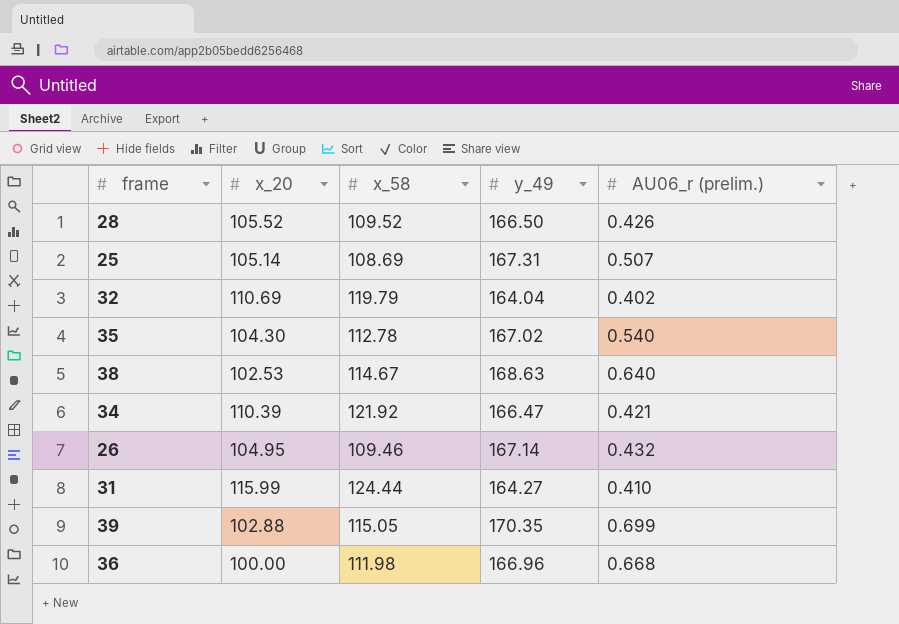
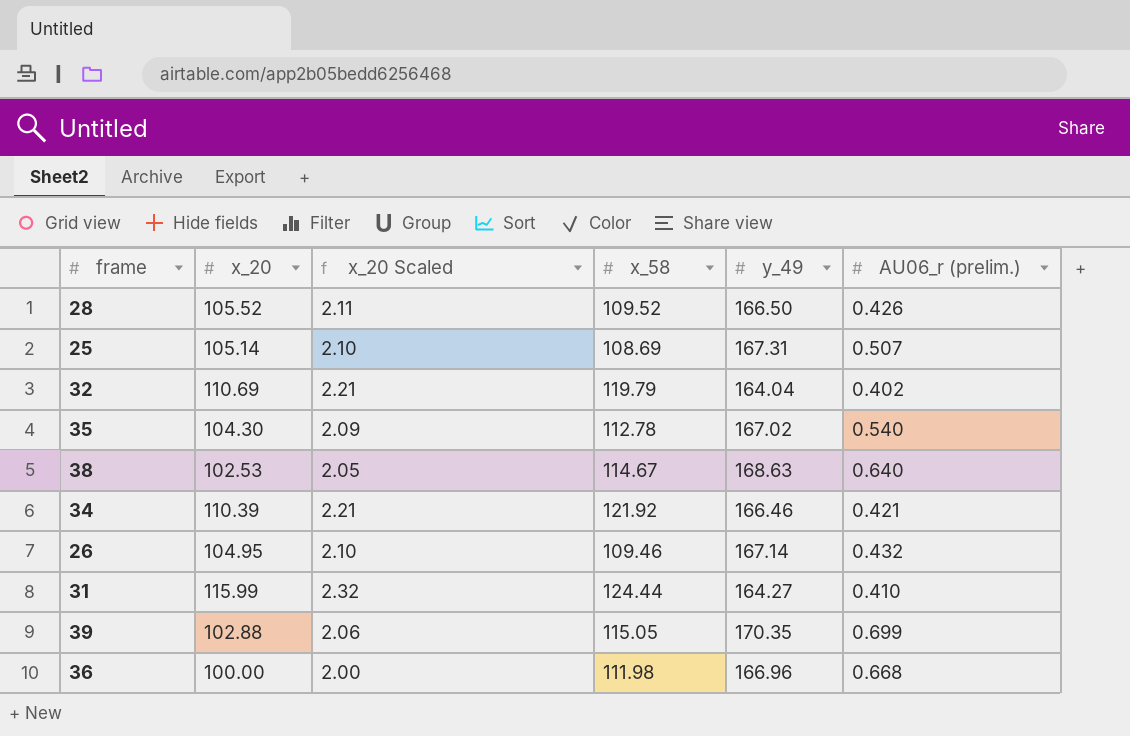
column x_20 Scaled | formula: none -> [x_20] * 0.02
34 | y_49: 166.47 -> 166.46

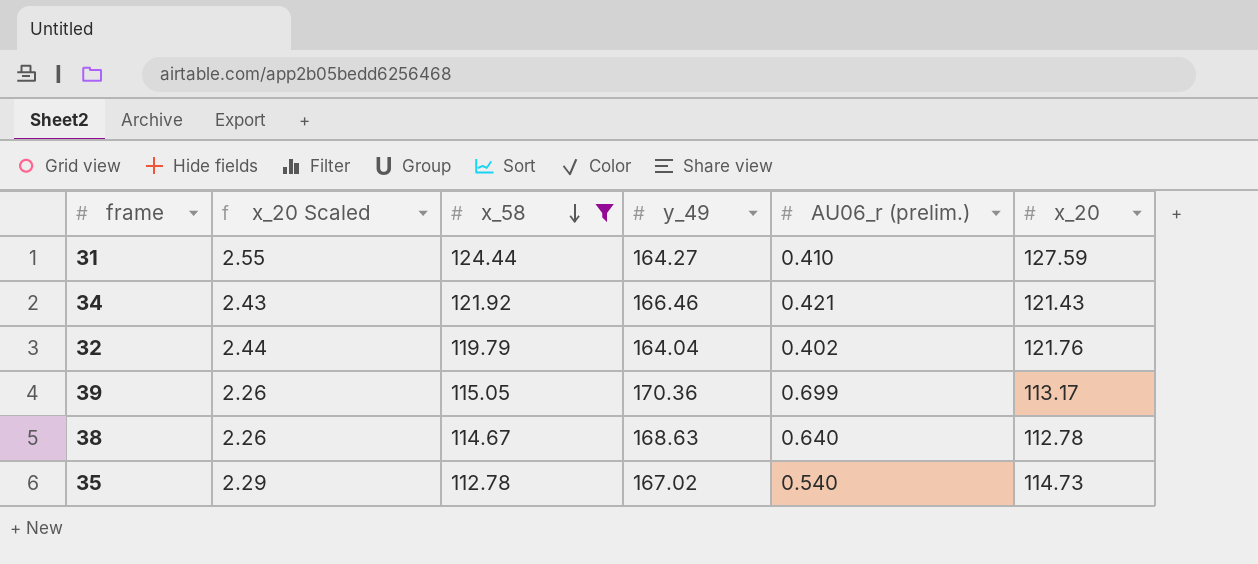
filter: none -> x_58 >= 112.78
row order: none -> x_58 descending
column x_20 | position: 2 -> 6
31 | x_20 Scaled: 2.32 -> 2.55
31 | x_20: 115.99 -> 127.59
34 | x_20 Scaled: 2.21 -> 2.43
34 | x_20: 110.39 -> 121.43
32 | x_20 Scaled: 2.21 -> 2.44
32 | x_20: 110.69 -> 121.76
39 | x_20 Scaled: 2.06 -> 2.26
39 | y_49: 170.35 -> 170.36
39 | x_20: 102.88 -> 113.17
38 | x_20 Scaled: 2.05 -> 2.26
38 | x_20: 102.53 -> 112.78
35 | x_20 Scaled: 2.09 -> 2.29
35 | x_20: 104.30 -> 114.73

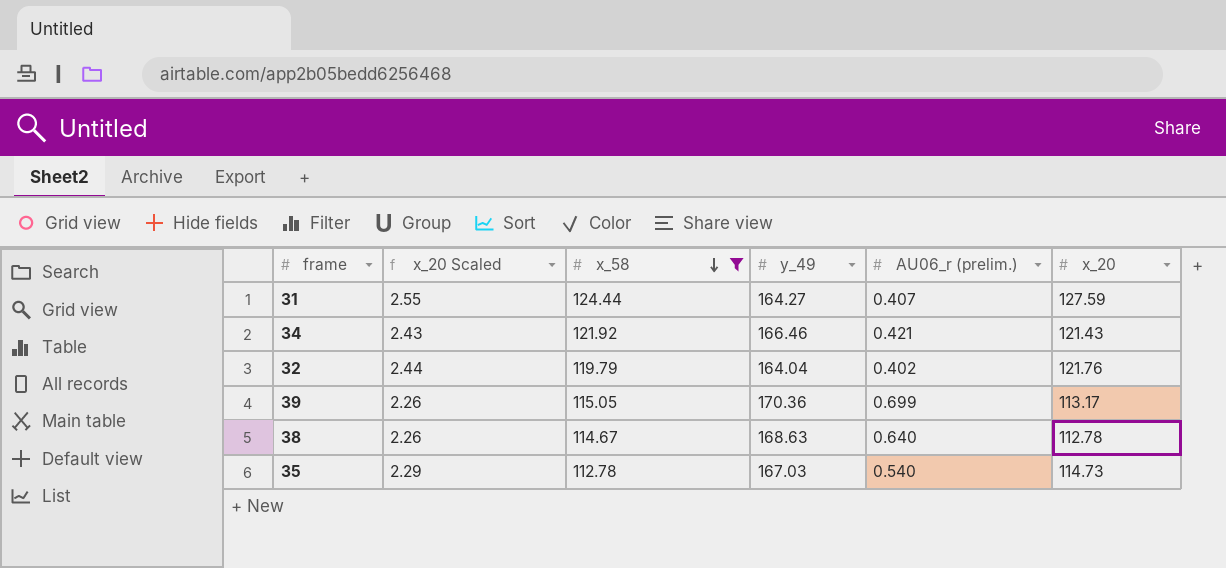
31 | AU06_r (prelim.): 0.410 -> 0.407
35 | y_49: 167.02 -> 167.03

